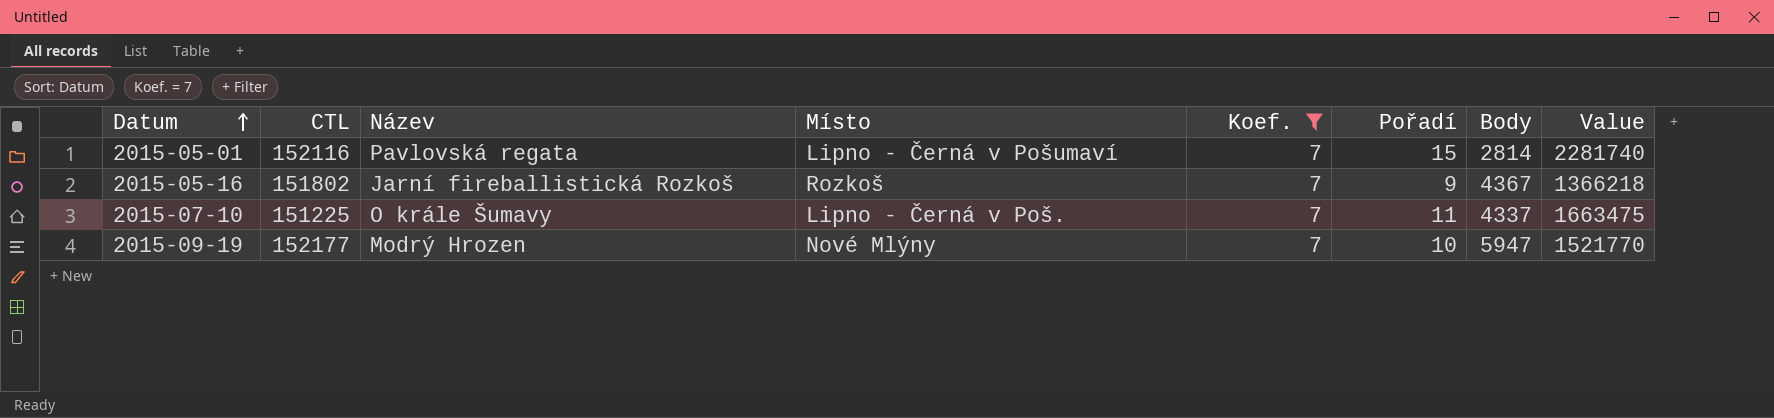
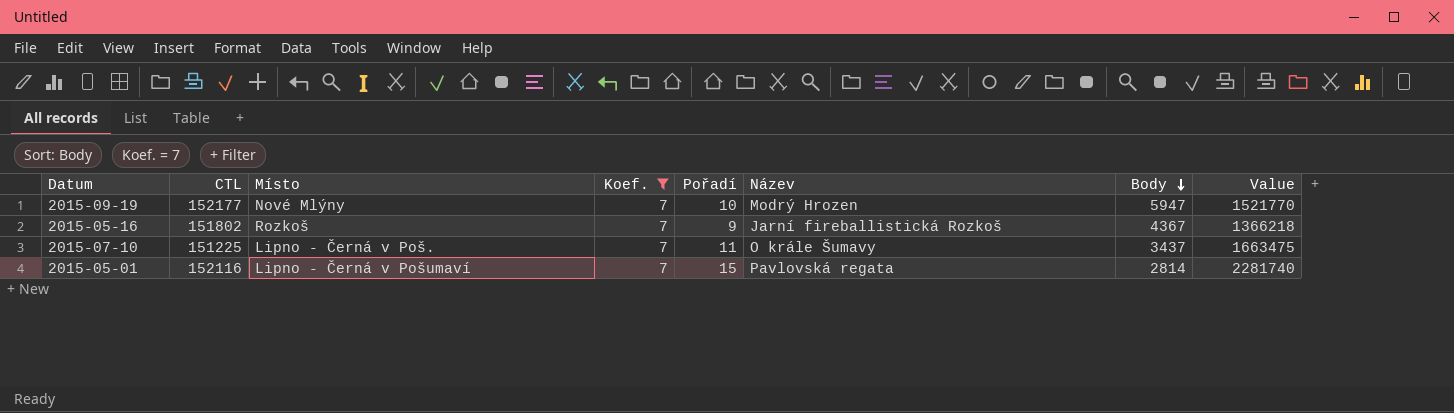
row order: Datum ascending -> Body descending
column Název | position: 3 -> 6
2015-07-10 | Body: 4337 -> 3437

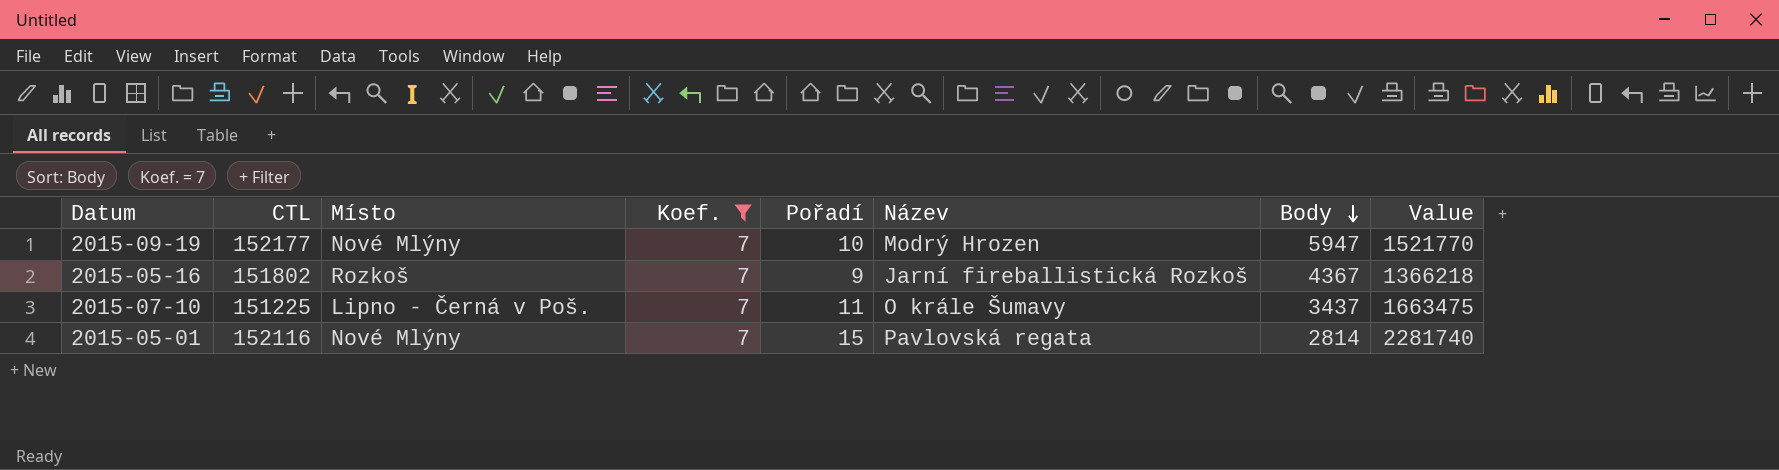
2015-05-01 | Místo: Lipno - Černá v Pošumaví -> Nové Mlýny

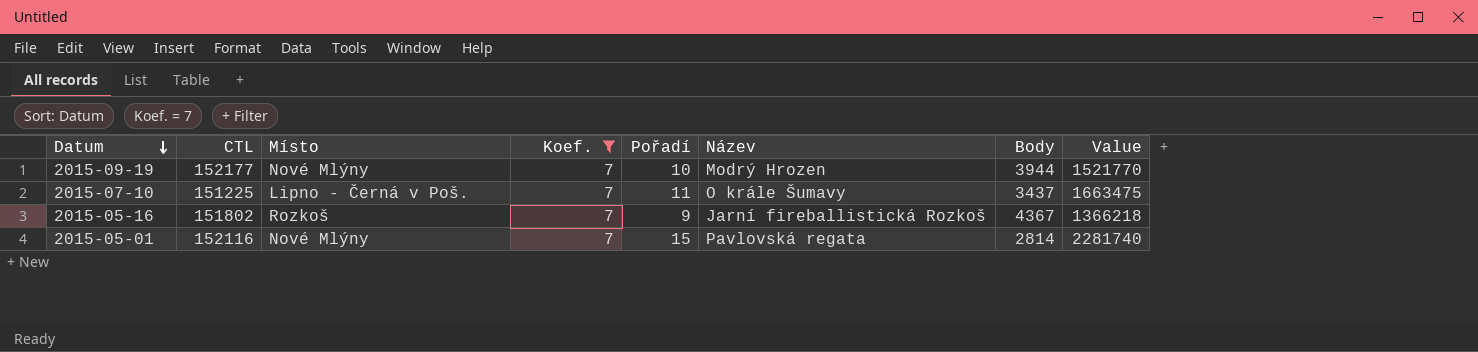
row order: Body descending -> Datum descending
2015-09-19 | Body: 5947 -> 3944

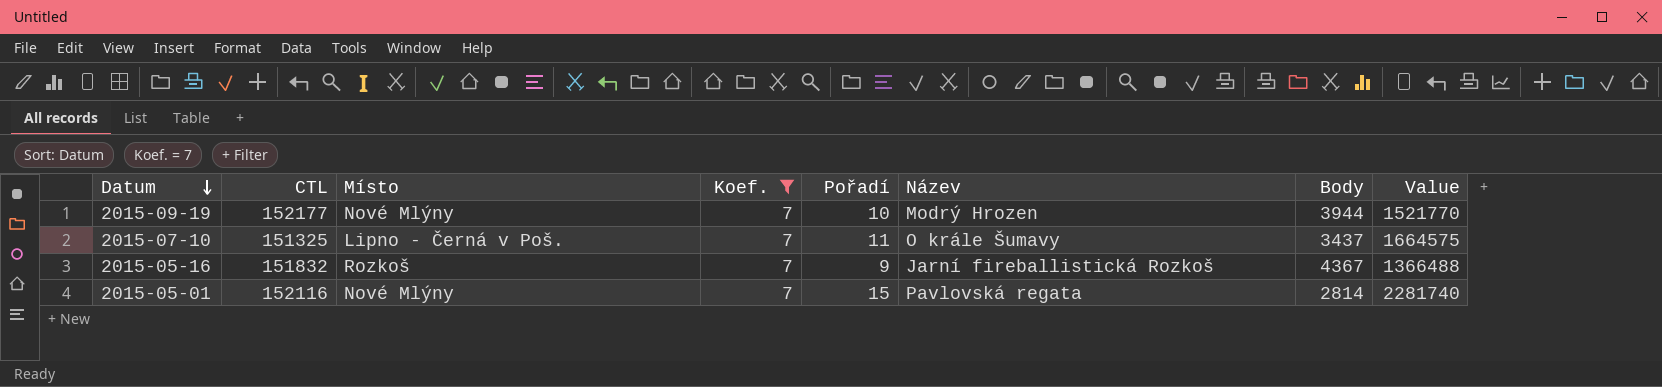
2015-07-10 | CTL: 151225 -> 151325
2015-07-10 | Value: 1663475 -> 1664575
2015-05-16 | CTL: 151802 -> 151832
2015-05-16 | Value: 1366218 -> 1366488

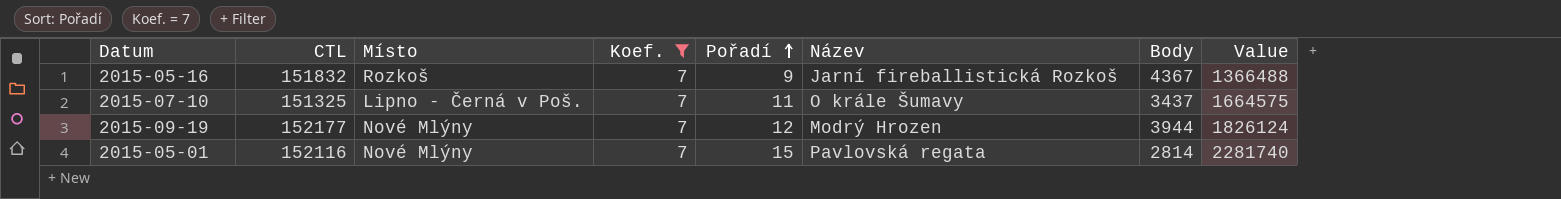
row order: Datum descending -> Pořadí ascending
2015-09-19 | Pořadí: 10 -> 12
2015-09-19 | Value: 1521770 -> 1826124

